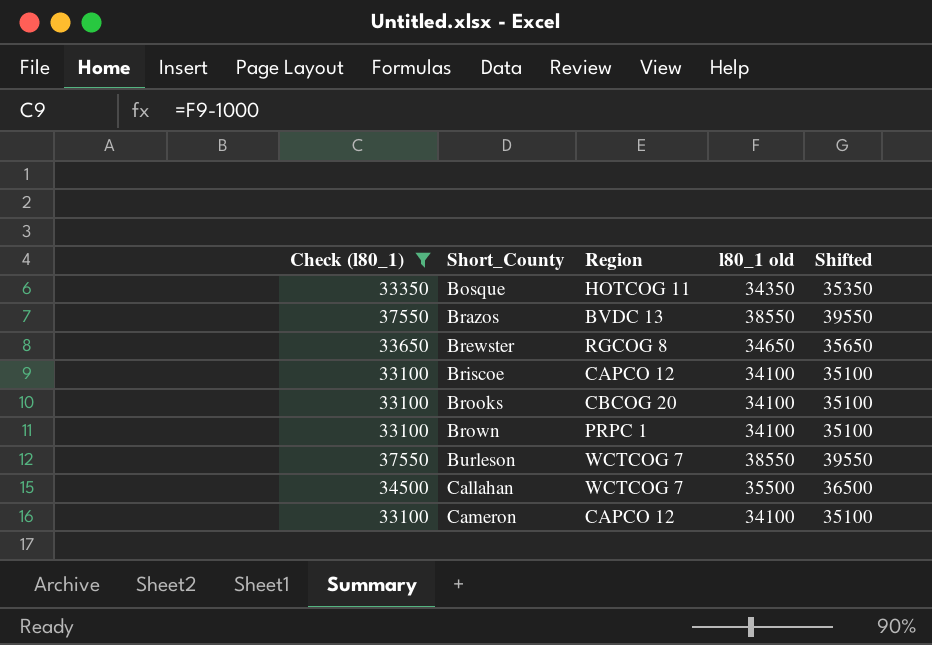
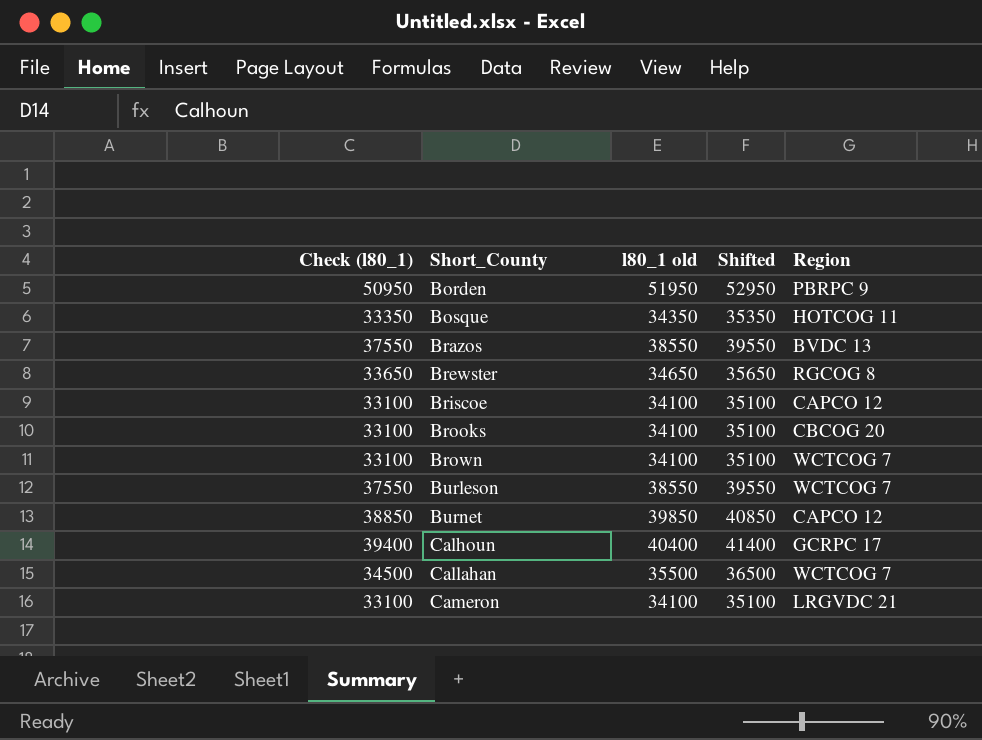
filter: Check (l80_1) <= 37550 -> none
column Region | position: 3 -> 5
Brown | Region: PRPC 1 -> WCTCOG 7
Cameron | Region: CAPCO 12 -> LRGVDC 21

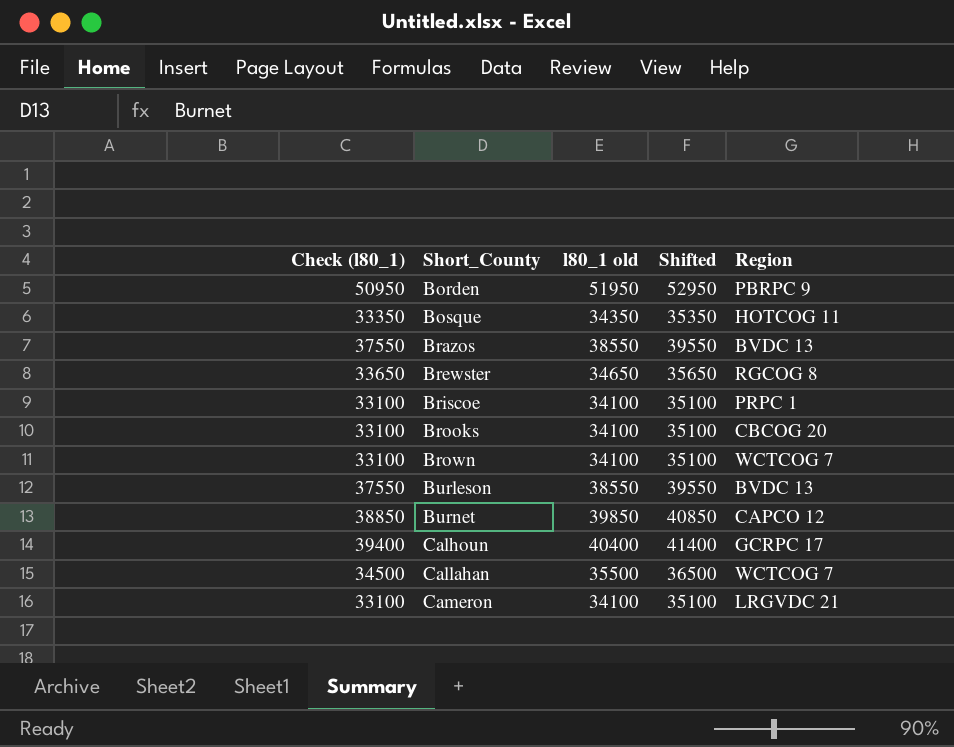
Briscoe | Region: CAPCO 12 -> PRPC 1
Burleson | Region: WCTCOG 7 -> BVDC 13

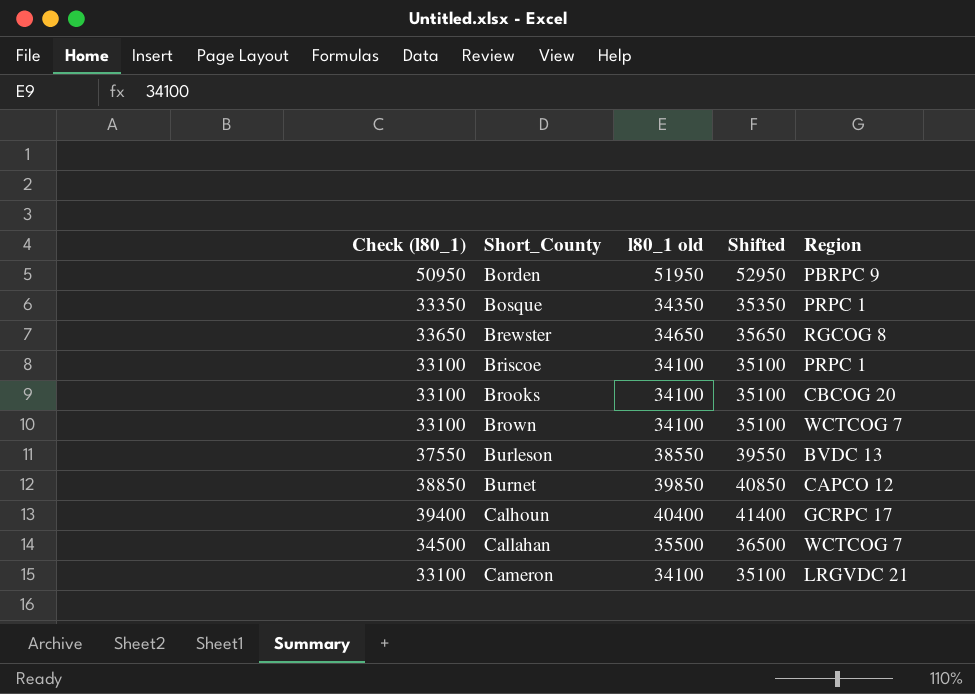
row Brazos: 37550 | 38550 | 39550 | BVDC 13 -> none
Bosque | Region: HOTCOG 11 -> PRPC 1

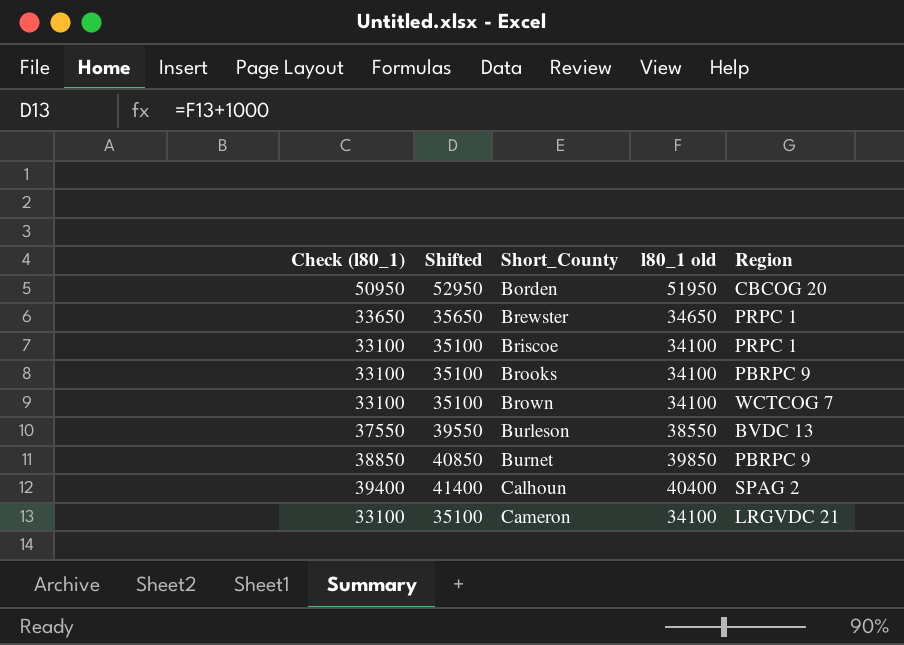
column Shifted | position: 4 -> 2
row Bosque: 33350 | 34350 | 35350 | PRPC 1 -> none
row Callahan: 34500 | 35500 | 36500 | WCTCOG 7 -> none
Borden | Region: PBRPC 9 -> CBCOG 20
Brewster | Region: RGCOG 8 -> PRPC 1
Brooks | Region: CBCOG 20 -> PBRPC 9
Burnet | Region: CAPCO 12 -> PBRPC 9
Calhoun | Region: GCRPC 17 -> SPAG 2

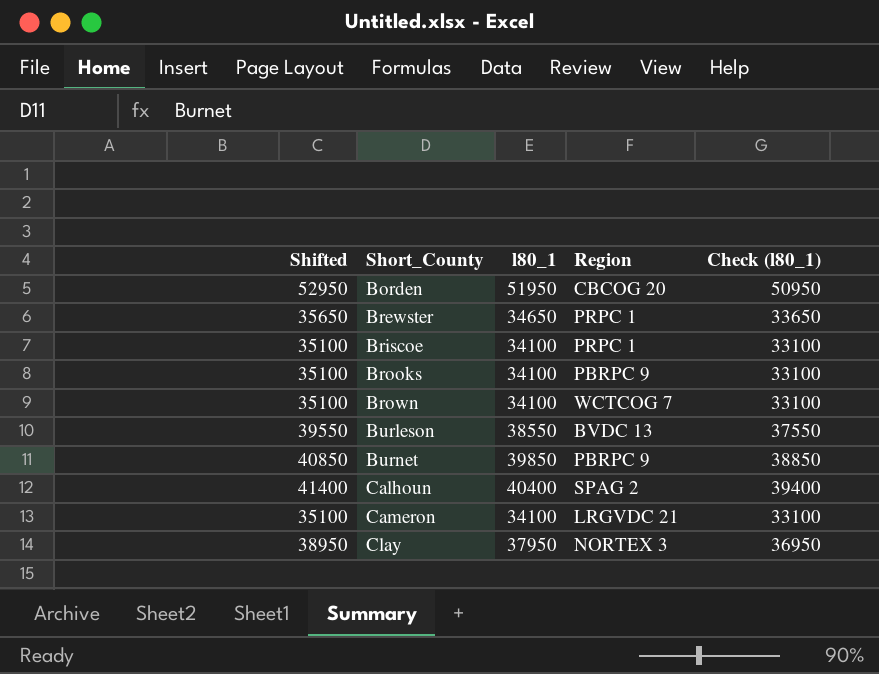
column name: l80_1 old -> l80_1
column Check (l80_1) | position: 1 -> 5
row Clay: none -> 38950 | 37950 | NORTEX 3 | 36950

